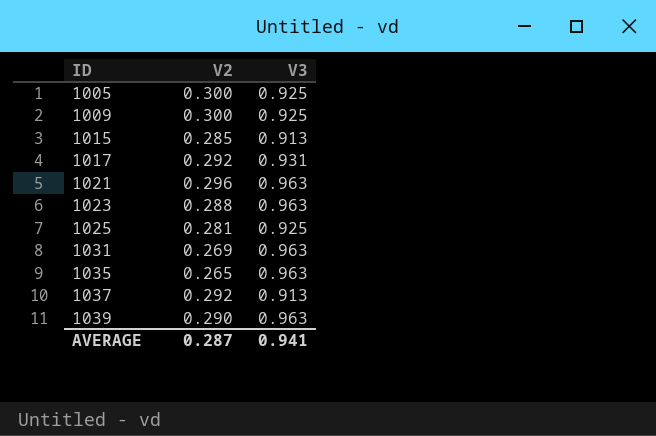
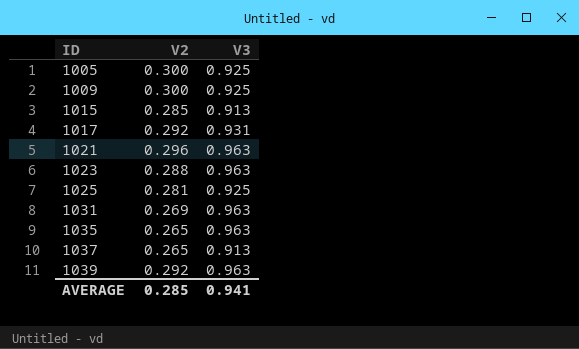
1037 | V2: 0.292 -> 0.265
1039 | V2: 0.290 -> 0.292
AVERAGE | V2: 0.287 -> 0.285

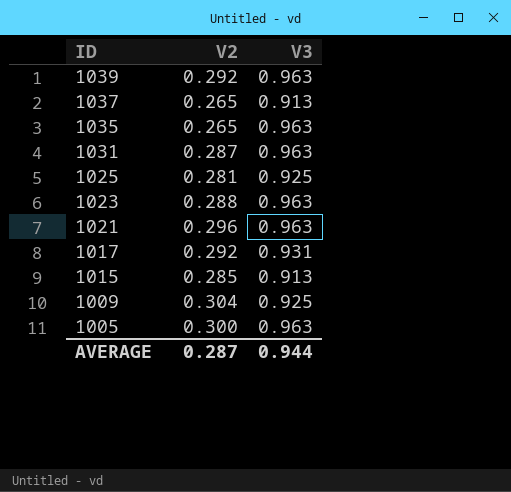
row order: ID ascending -> ID descending
1031 | V2: 0.269 -> 0.287
1009 | V2: 0.300 -> 0.304
1005 | V3: 0.925 -> 0.963
AVERAGE | V2: 0.285 -> 0.287
AVERAGE | V3: 0.941 -> 0.944

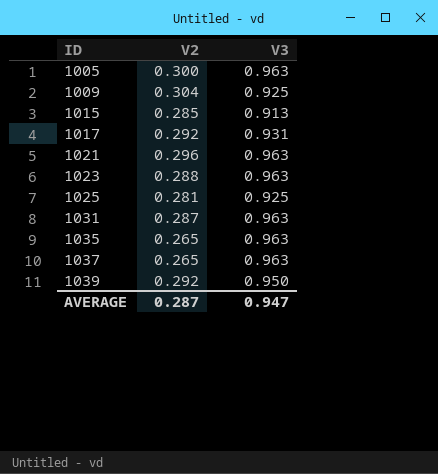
row order: ID descending -> ID ascending
1037 | V3: 0.913 -> 0.963
1039 | V3: 0.963 -> 0.950
AVERAGE | V3: 0.944 -> 0.947

